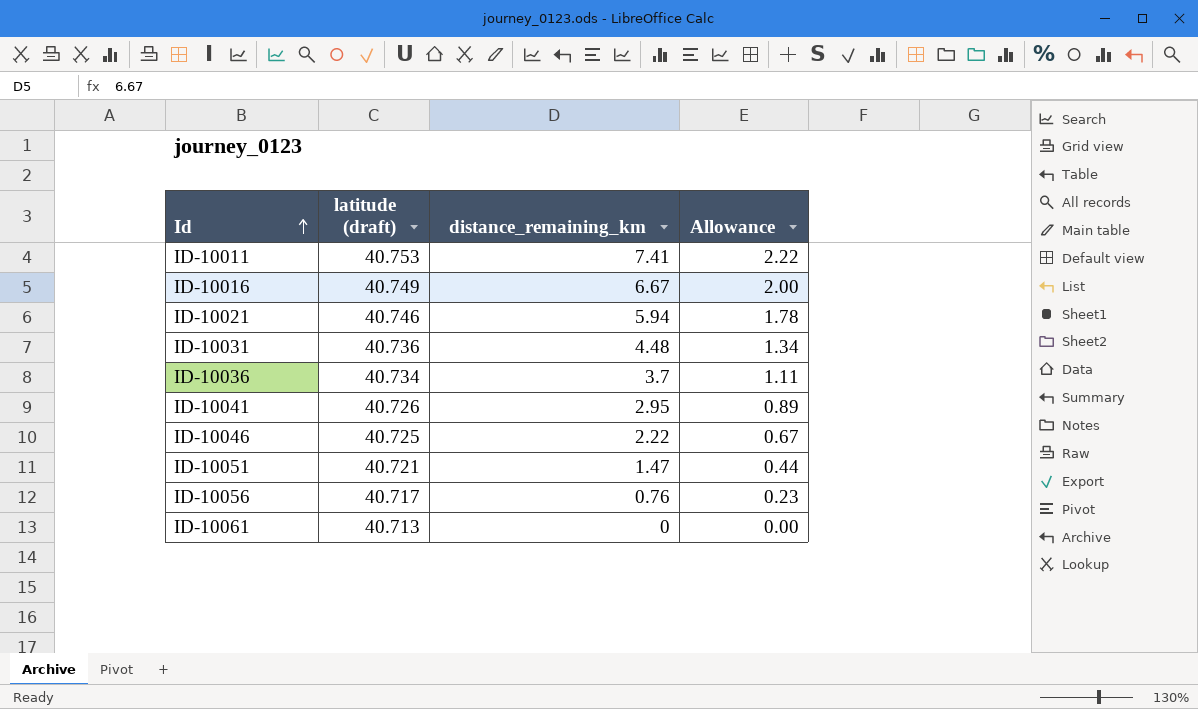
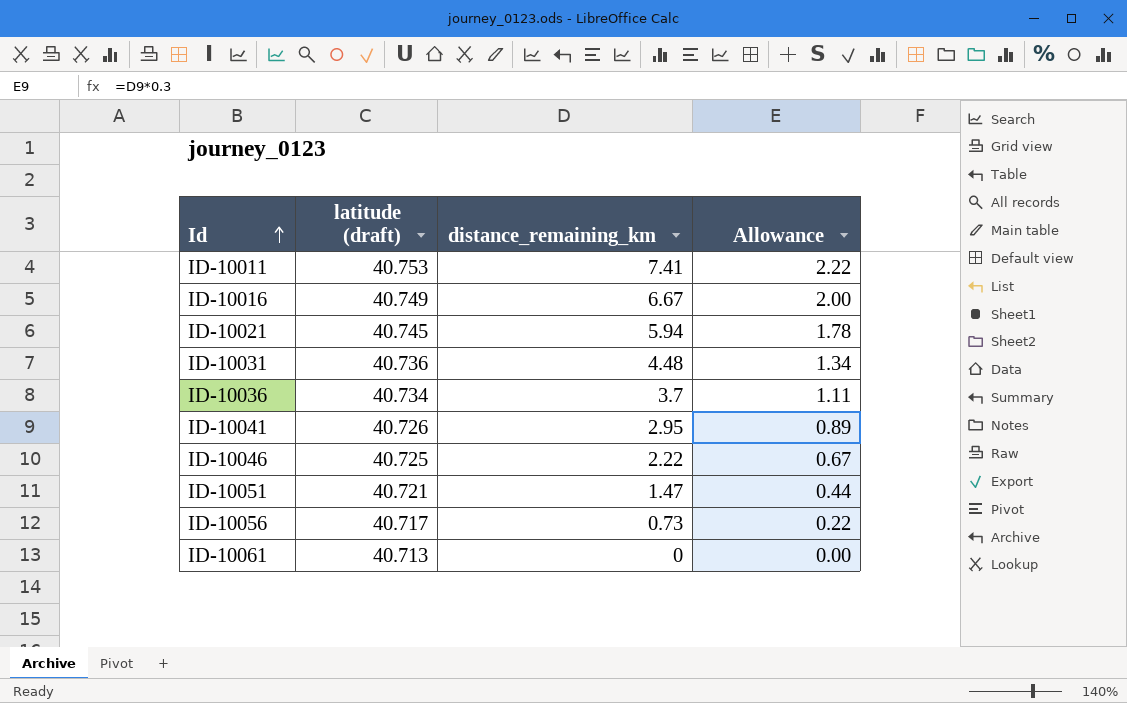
ID-10021 | latitude (draft): 40.746 -> 40.745
ID-10056 | distance_remaining_km: 0.76 -> 0.73
ID-10056 | Allowance: 0.23 -> 0.22

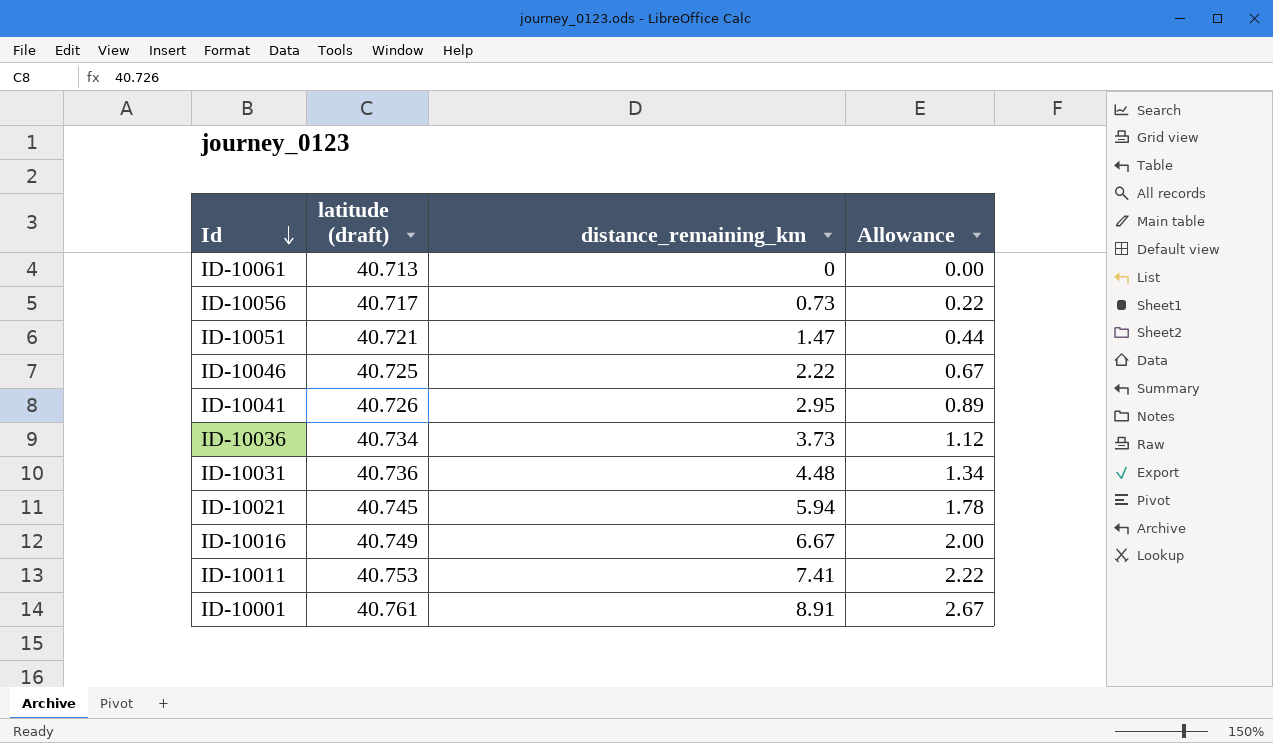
row order: Id ascending -> Id descending
ID-10036 | distance_remaining_km: 3.7 -> 3.73
ID-10036 | Allowance: 1.11 -> 1.12
row ID-10001: none -> 40.761 | 8.91 | 2.67

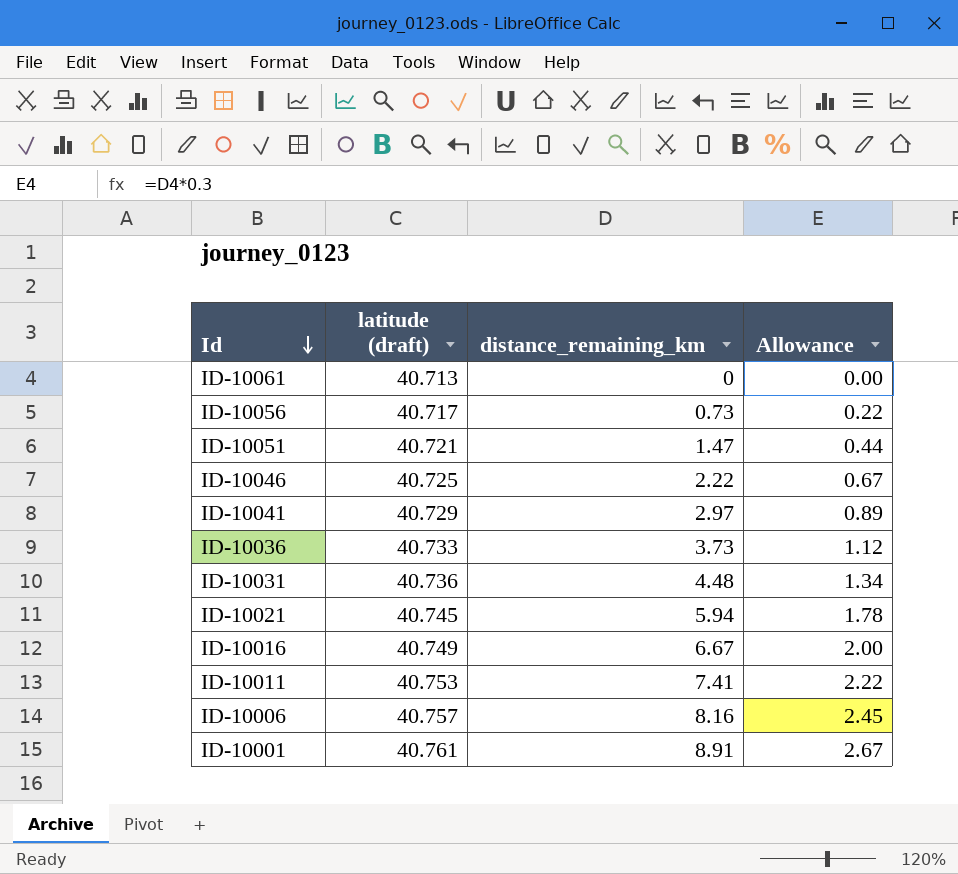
ID-10041 | latitude (draft): 40.726 -> 40.729
ID-10041 | distance_remaining_km: 2.95 -> 2.97
ID-10036 | latitude (draft): 40.734 -> 40.733
row ID-10006: none -> 40.757 | 8.16 | 2.45

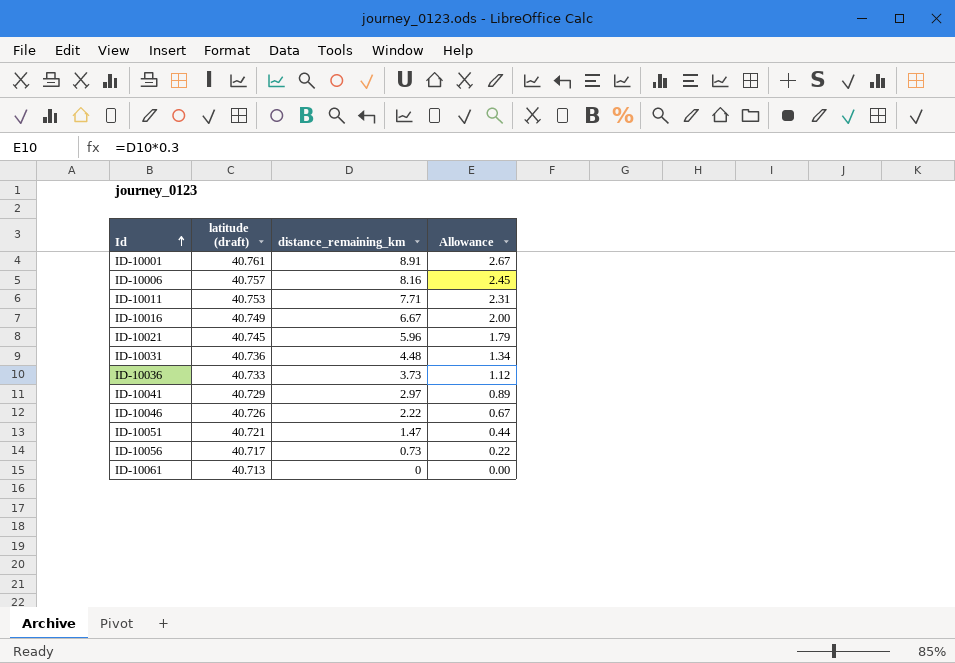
row order: Id descending -> Id ascending
ID-10011 | distance_remaining_km: 7.41 -> 7.71
ID-10011 | Allowance: 2.22 -> 2.31
ID-10021 | distance_remaining_km: 5.94 -> 5.96
ID-10021 | Allowance: 1.78 -> 1.79
ID-10046 | latitude (draft): 40.725 -> 40.726

